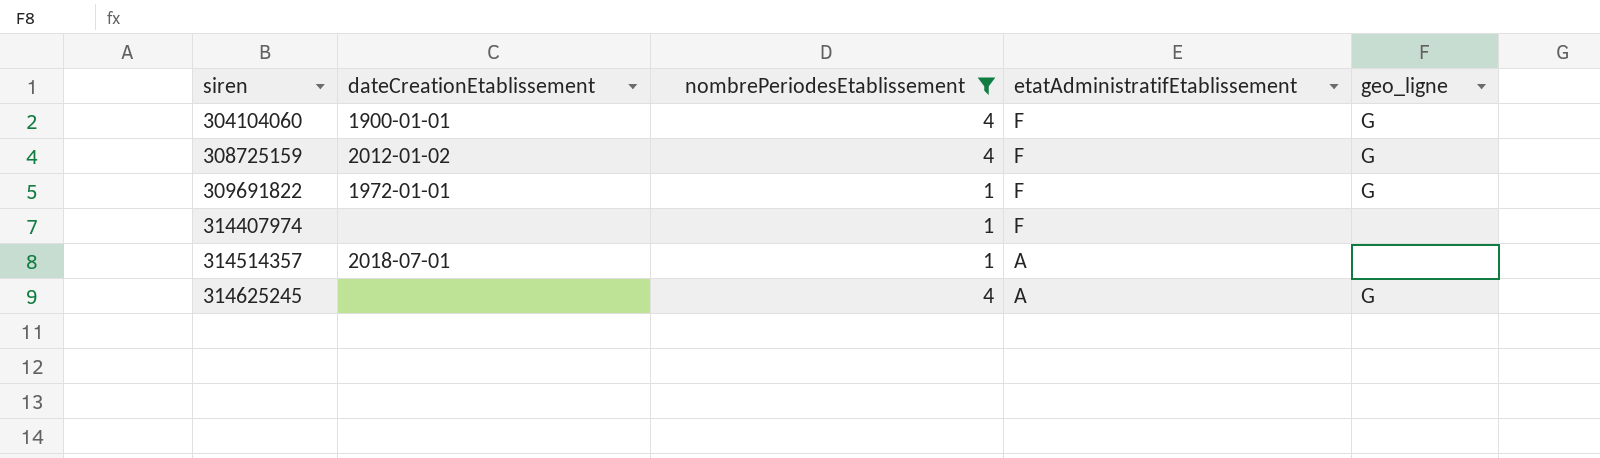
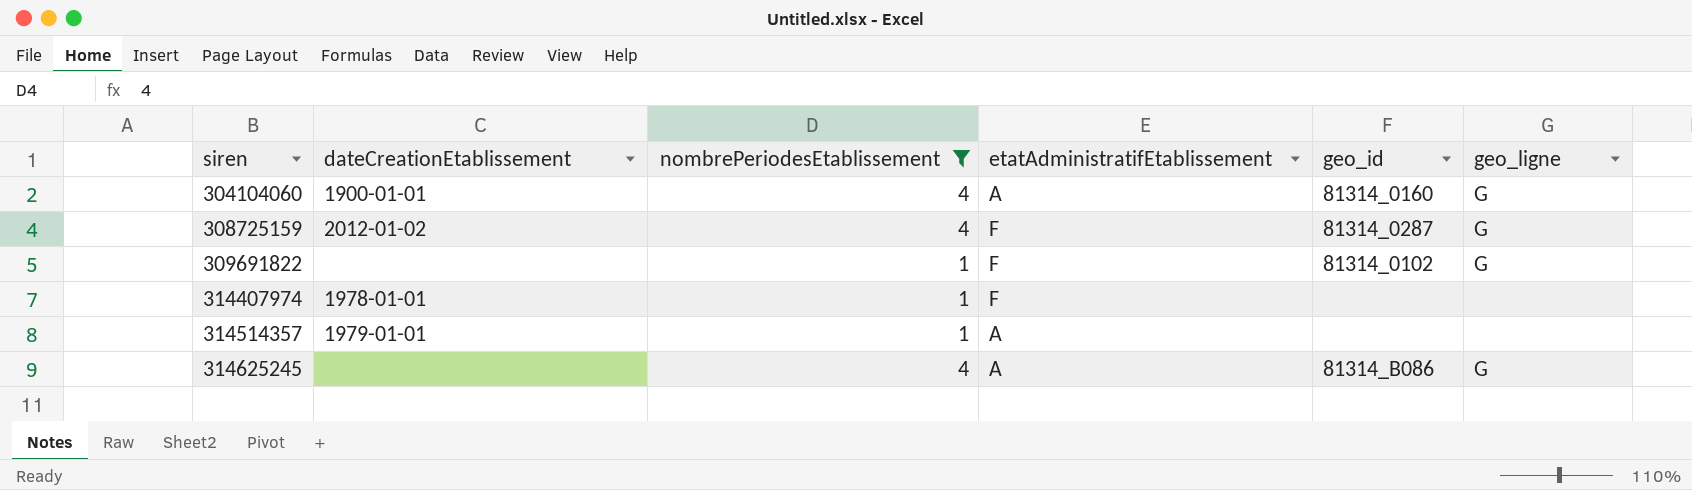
column geo_id | position: none -> 5
304104060 | etatAdministratifEtablissement: F -> A
309691822 | dateCreationEtablissement: 1972-01-01 -> none
314407974 | dateCreationEtablissement: none -> 1978-01-01
314514357 | dateCreationEtablissement: 2018-07-01 -> 1979-01-01

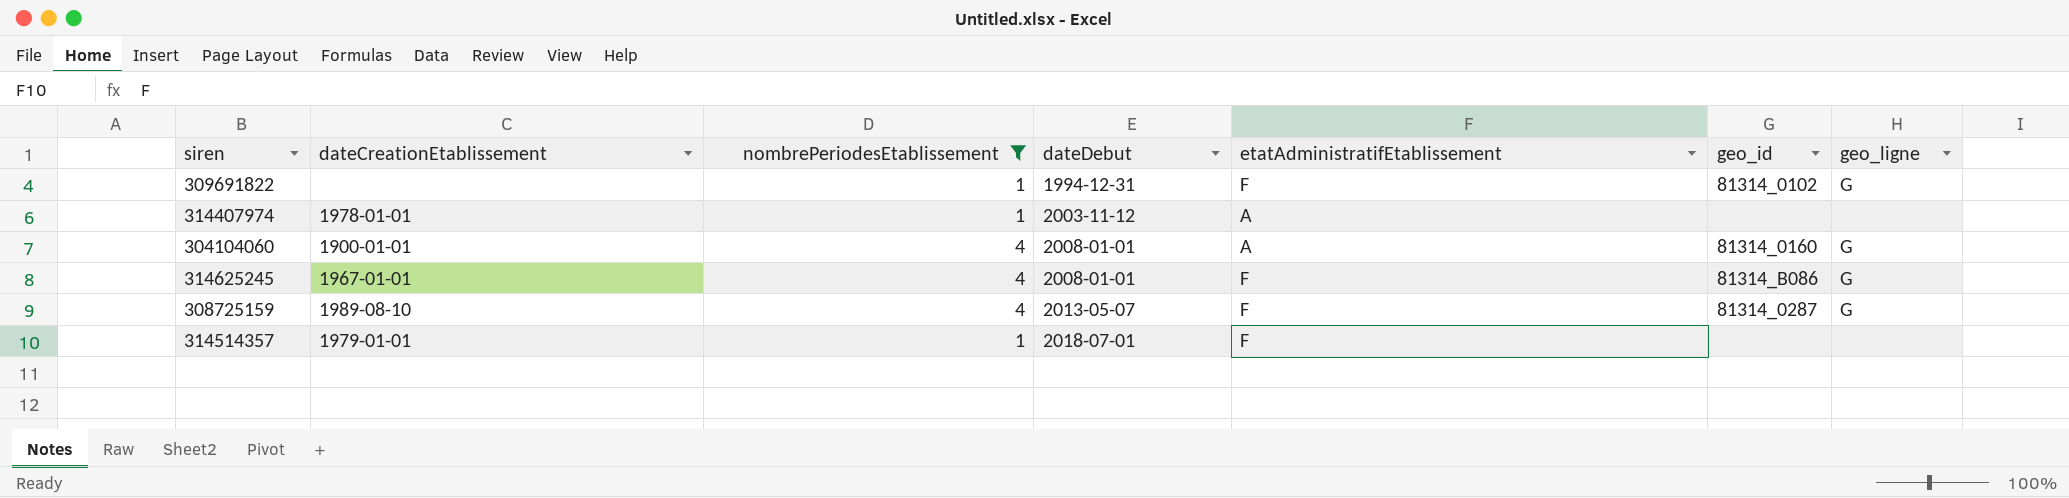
row order: siren ascending -> dateDebut ascending
column dateDebut | position: none -> 4
314407974 | etatAdministratifEtablissement: F -> A
314625245 | dateCreationEtablissement: none -> 1967-01-01
314625245 | etatAdministratifEtablissement: A -> F
308725159 | dateCreationEtablissement: 2012-01-02 -> 1989-08-10
314514357 | etatAdministratifEtablissement: A -> F

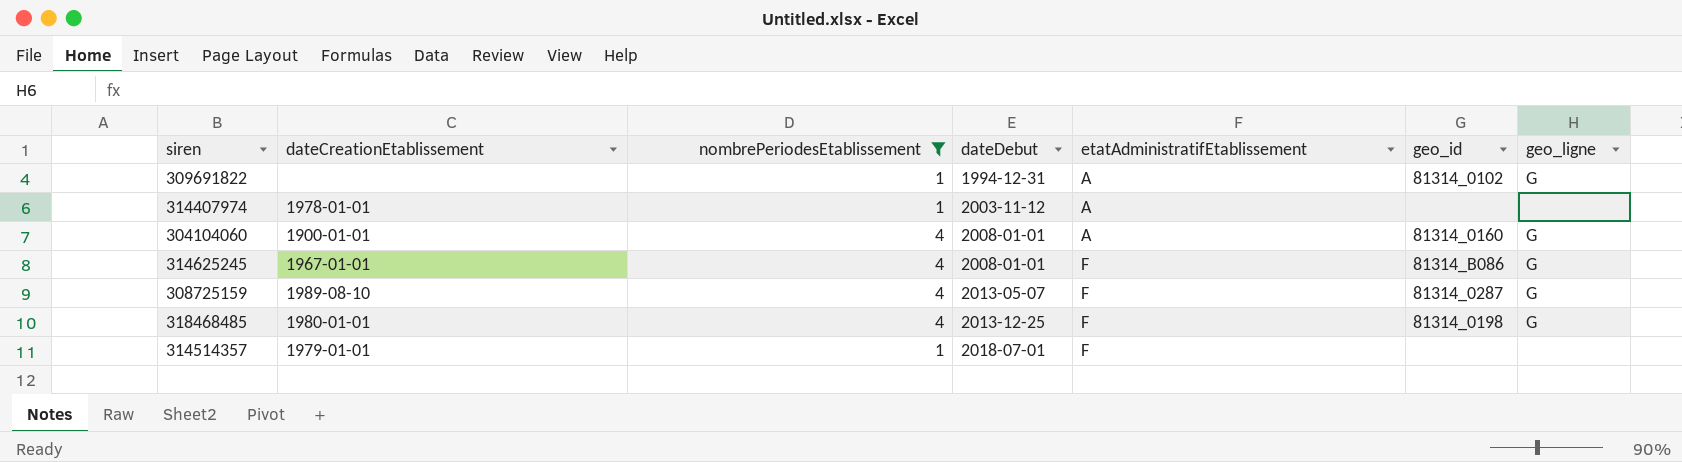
309691822 | etatAdministratifEtablissement: F -> A
row 318468485: none -> 1980-01-01 | 4 | 2013-12-25 | F | 81314_0198 | G

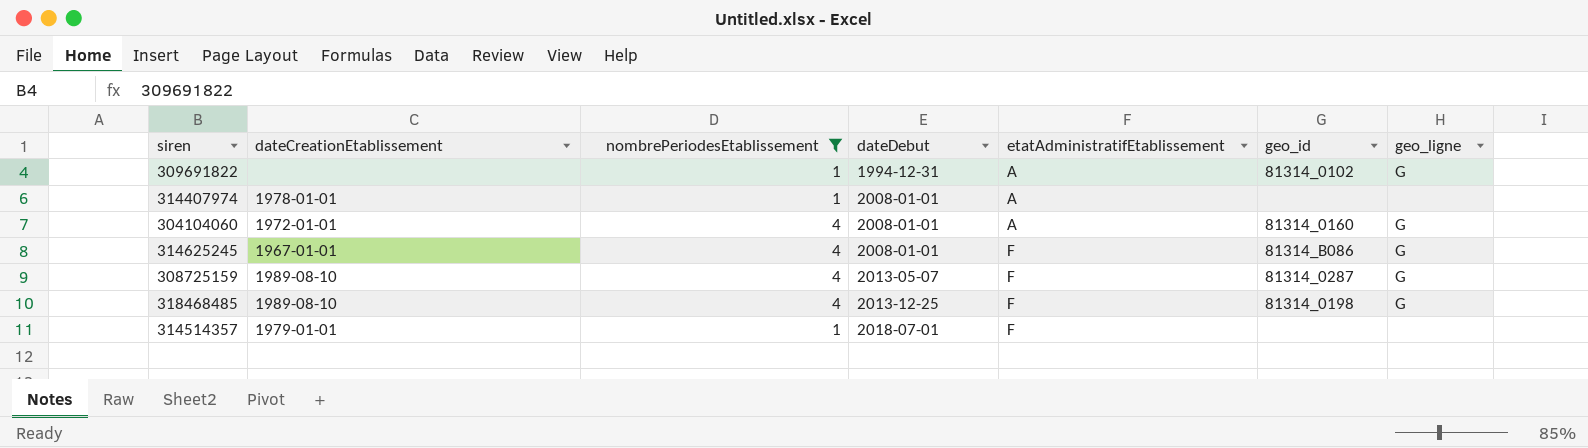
314407974 | dateDebut: 2003-11-12 -> 2008-01-01
304104060 | dateCreationEtablissement: 1900-01-01 -> 1972-01-01
318468485 | dateCreationEtablissement: 1980-01-01 -> 1989-08-10

